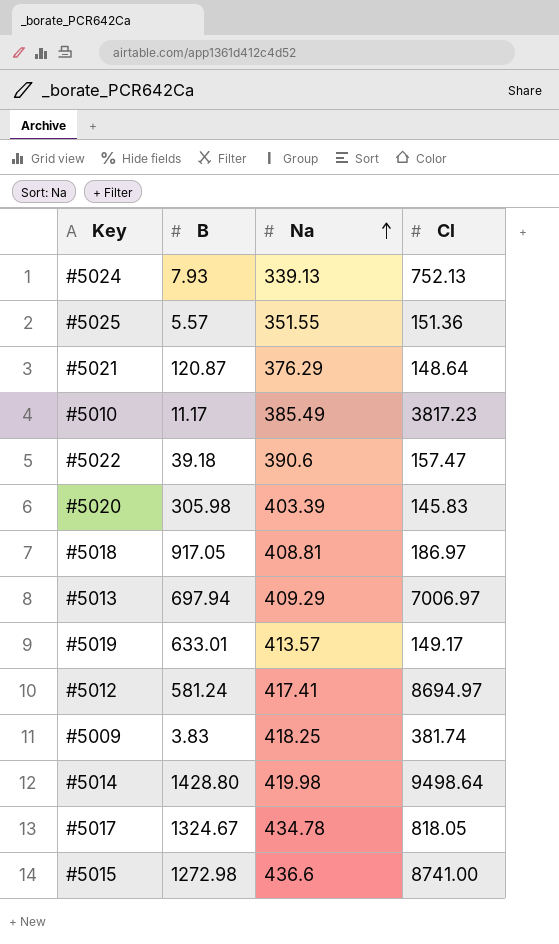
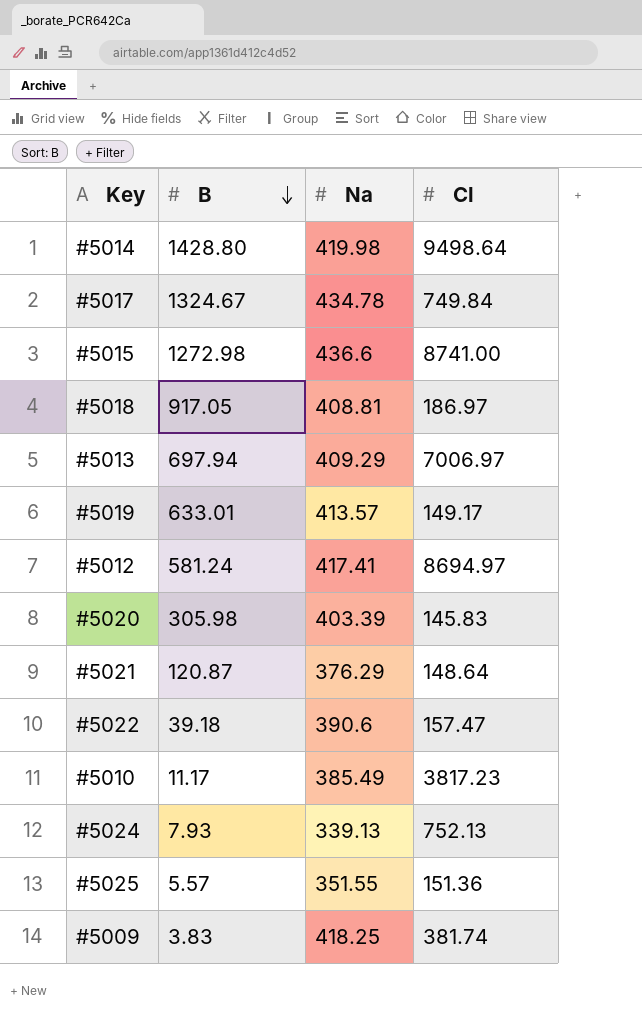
row order: Na ascending -> B descending
#5017 | Cl: 818.05 -> 749.84

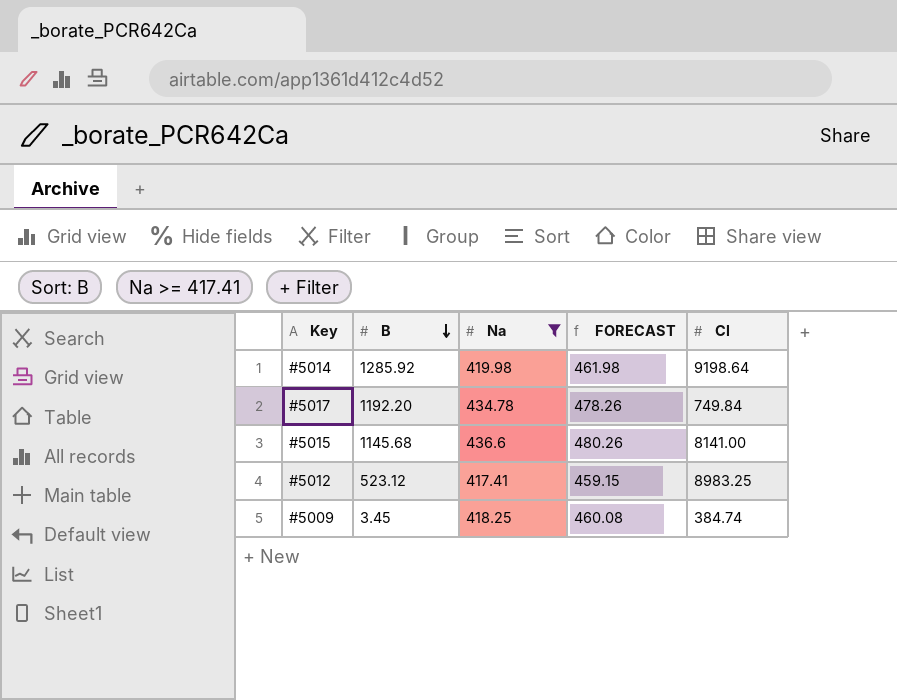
filter: none -> Na >= 417.41
column FORECAST | formula: none -> [Na] * 1.1
#5014 | B: 1428.80 -> 1285.92
#5014 | Cl: 9498.64 -> 9198.64
#5017 | B: 1324.67 -> 1192.20
#5015 | B: 1272.98 -> 1145.68
#5015 | Cl: 8741.00 -> 8141.00
#5012 | B: 581.24 -> 523.12
#5012 | Cl: 8694.97 -> 8983.25
#5009 | B: 3.83 -> 3.45
#5009 | Cl: 381.74 -> 384.74

